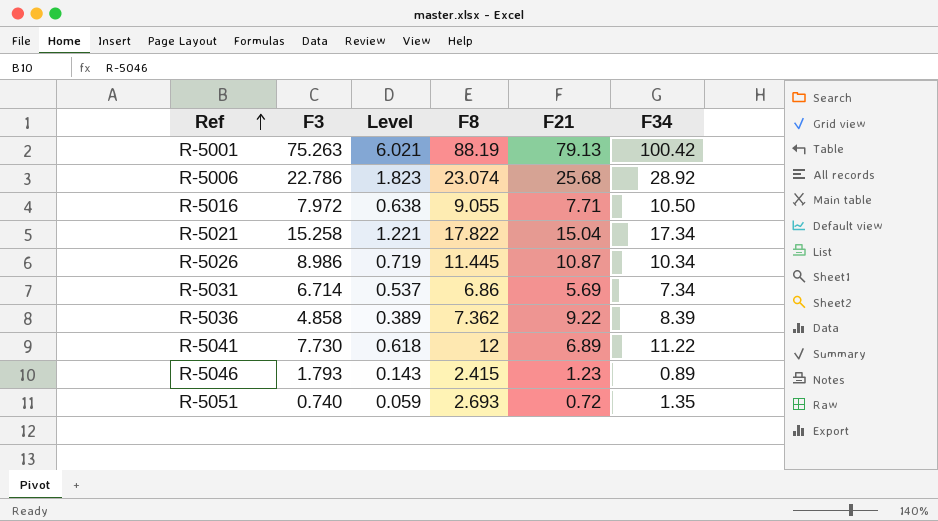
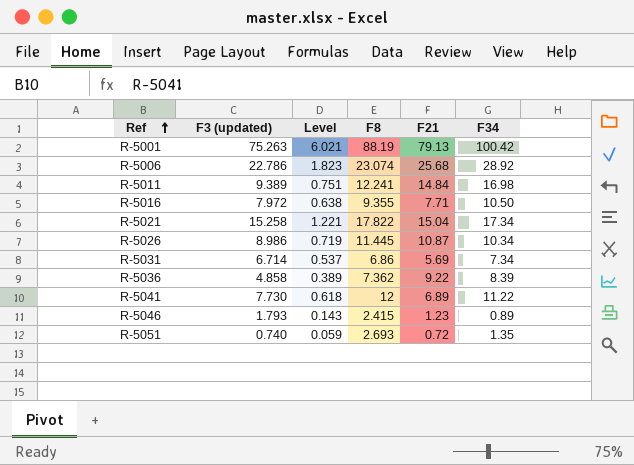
column name: F3 -> F3 (updated)
row R-5011: none -> 9.389 | 0.751 | 12.241 | 14.84 | 16.98
R-5016 | F8: 9.055 -> 9.355

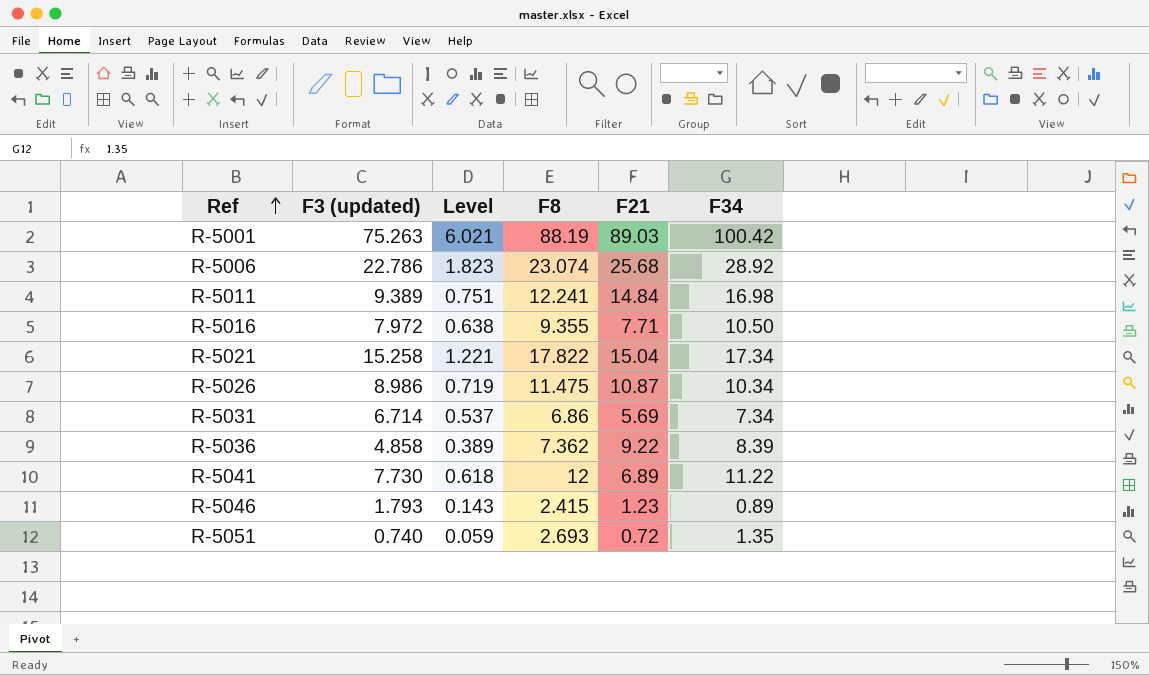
R-5001 | F21: 79.13 -> 89.03
R-5026 | F8: 11.445 -> 11.475

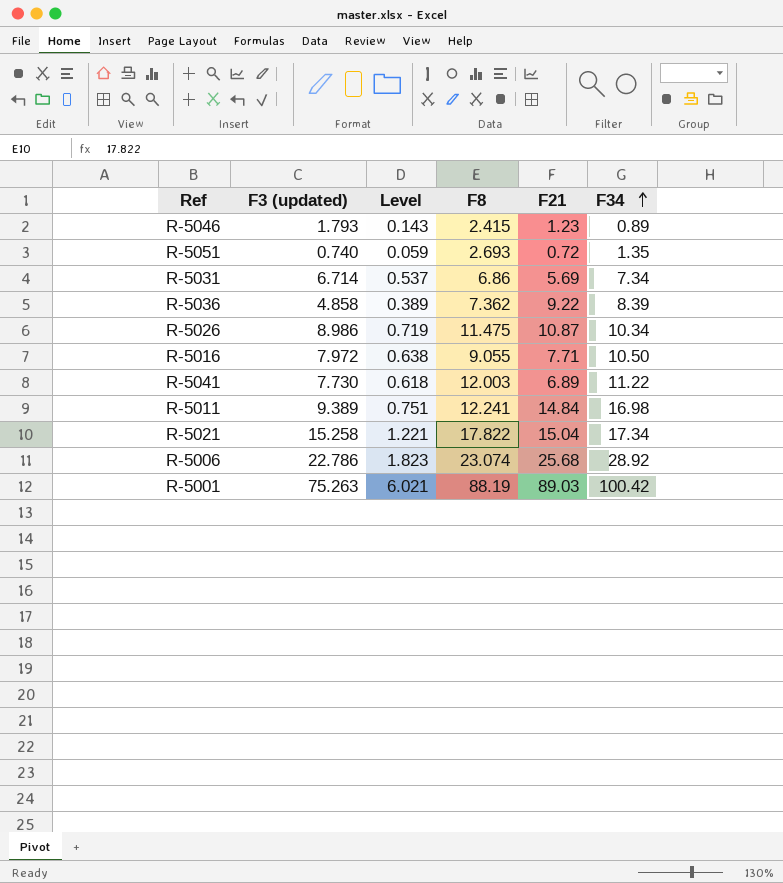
row order: Ref ascending -> F34 ascending
R-5016 | F8: 9.355 -> 9.055
R-5041 | F8: 12 -> 12.003

